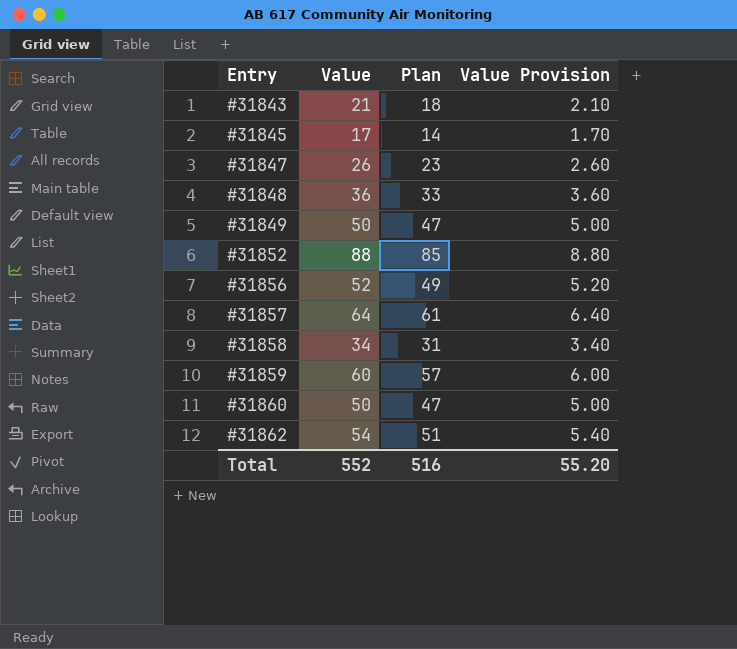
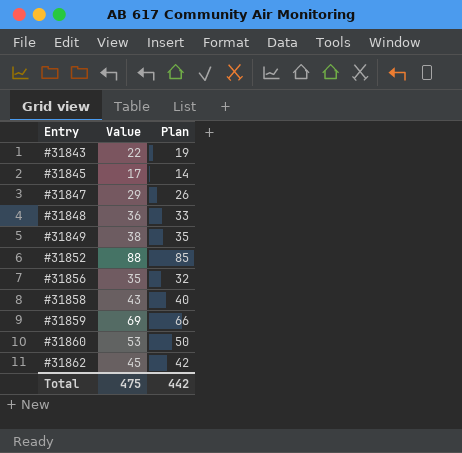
column Value Provision | formula: [Value] * 0.1 -> none
row #31857: 64 | 61 | 6.40 -> none
#31843 | Value: 21 -> 22
#31843 | Plan: 18 -> 19
#31847 | Value: 26 -> 29
#31847 | Plan: 23 -> 26
#31849 | Value: 50 -> 38
#31849 | Plan: 47 -> 35
#31856 | Value: 52 -> 35
#31856 | Plan: 49 -> 32
#31858 | Value: 34 -> 43
#31858 | Plan: 31 -> 40
#31859 | Value: 60 -> 69
#31859 | Plan: 57 -> 66
#31860 | Value: 50 -> 53
#31860 | Plan: 47 -> 50
#31862 | Value: 54 -> 45
#31862 | Plan: 51 -> 42
Total | Value: 552 -> 475
Total | Plan: 516 -> 442

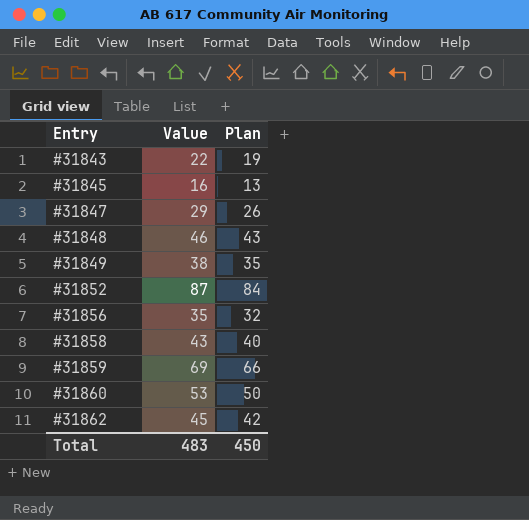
#31845 | Value: 17 -> 16
#31845 | Plan: 14 -> 13
#31848 | Value: 36 -> 46
#31848 | Plan: 33 -> 43
#31852 | Value: 88 -> 87
#31852 | Plan: 85 -> 84
Total | Value: 475 -> 483
Total | Plan: 442 -> 450

